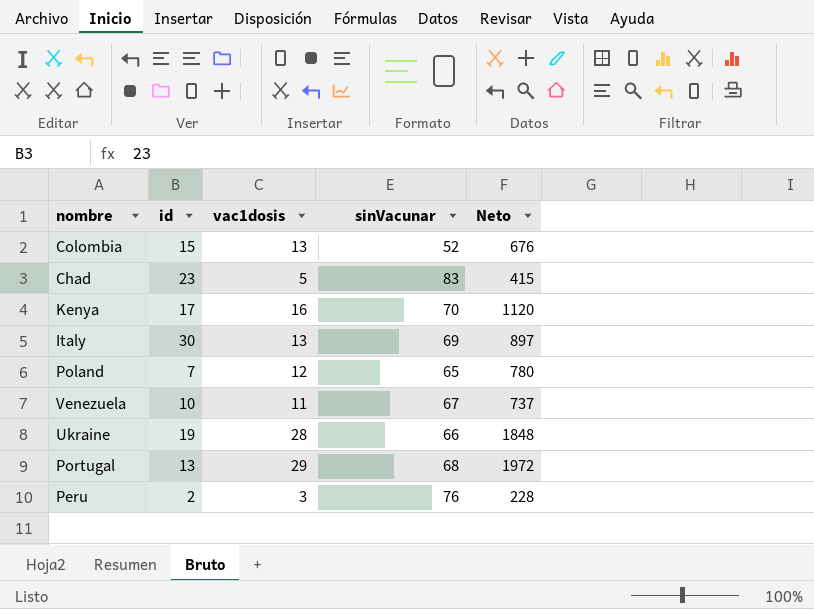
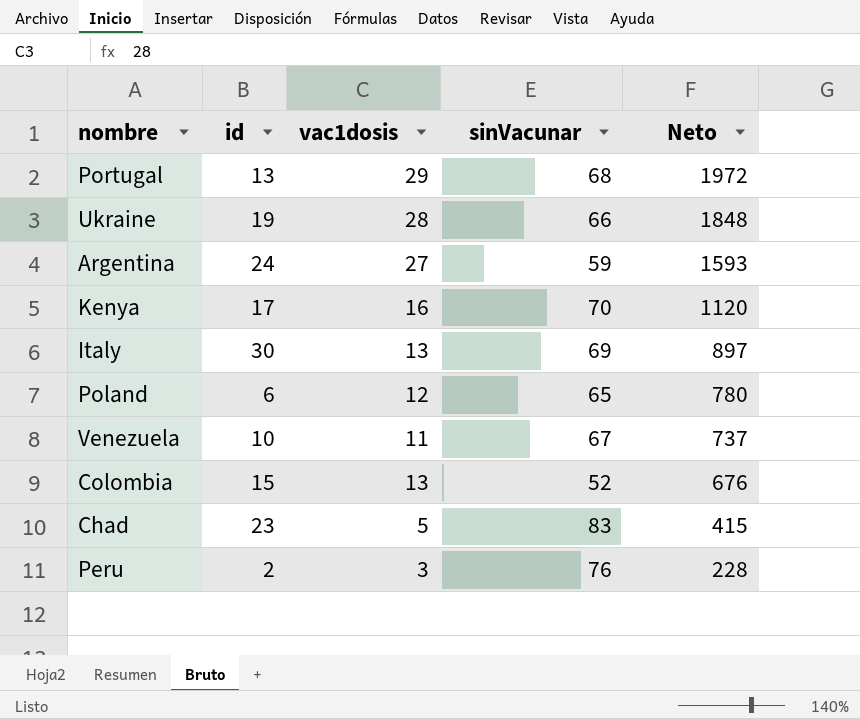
row order: none -> Neto descending
row Argentina: none -> 24 | 27 | 59 | 1593
Poland | id: 7 -> 6

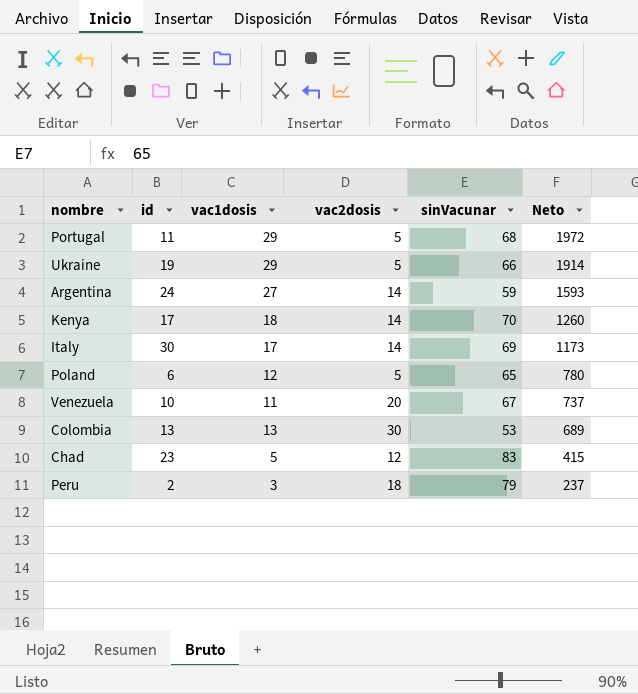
column vac2dosis | position: none -> 4
Portugal | id: 13 -> 11
Ukraine | vac1dosis: 28 -> 29
Ukraine | Neto: 1848 -> 1914
Kenya | vac1dosis: 16 -> 18
Kenya | Neto: 1120 -> 1260
Italy | vac1dosis: 13 -> 17
Italy | Neto: 897 -> 1173
Colombia | id: 15 -> 13
Colombia | sinVacunar: 52 -> 53
Colombia | Neto: 676 -> 689
Peru | sinVacunar: 76 -> 79
Peru | Neto: 228 -> 237

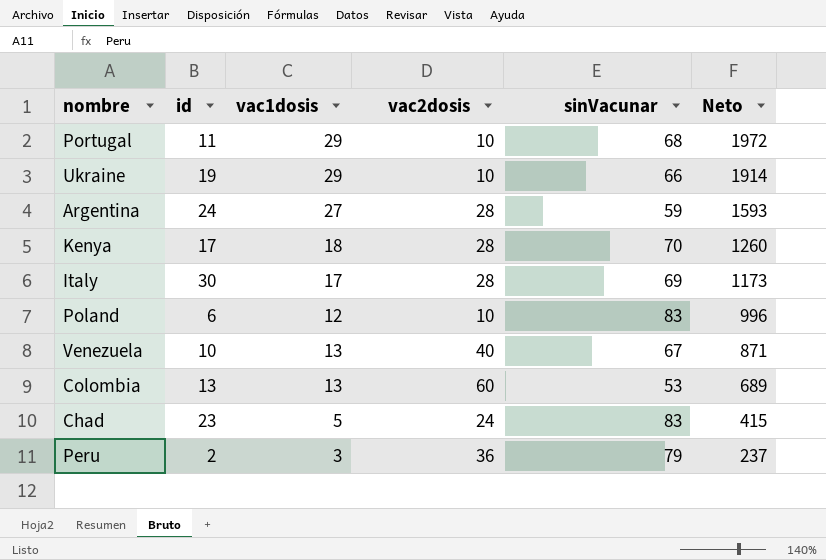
Portugal | vac2dosis: 5 -> 10
Ukraine | vac2dosis: 5 -> 10
Argentina | vac2dosis: 14 -> 28
Kenya | vac2dosis: 14 -> 28
Italy | vac2dosis: 14 -> 28
Poland | vac2dosis: 5 -> 10
Poland | sinVacunar: 65 -> 83
Poland | Neto: 780 -> 996
Venezuela | vac1dosis: 11 -> 13
Venezuela | vac2dosis: 20 -> 40
Venezuela | Neto: 737 -> 871
Colombia | vac2dosis: 30 -> 60
Chad | vac2dosis: 12 -> 24
Peru | vac2dosis: 18 -> 36

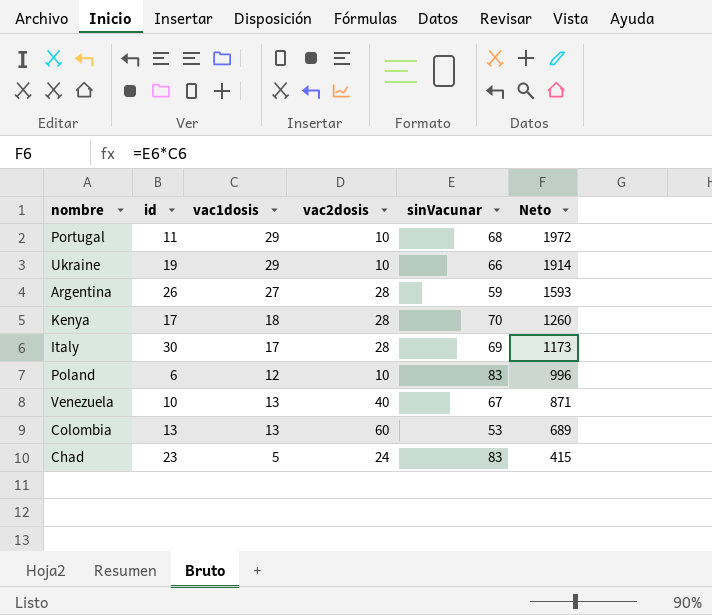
row Peru: 2 | 3 | 36 | 79 | 237 -> none
Argentina | id: 24 -> 26

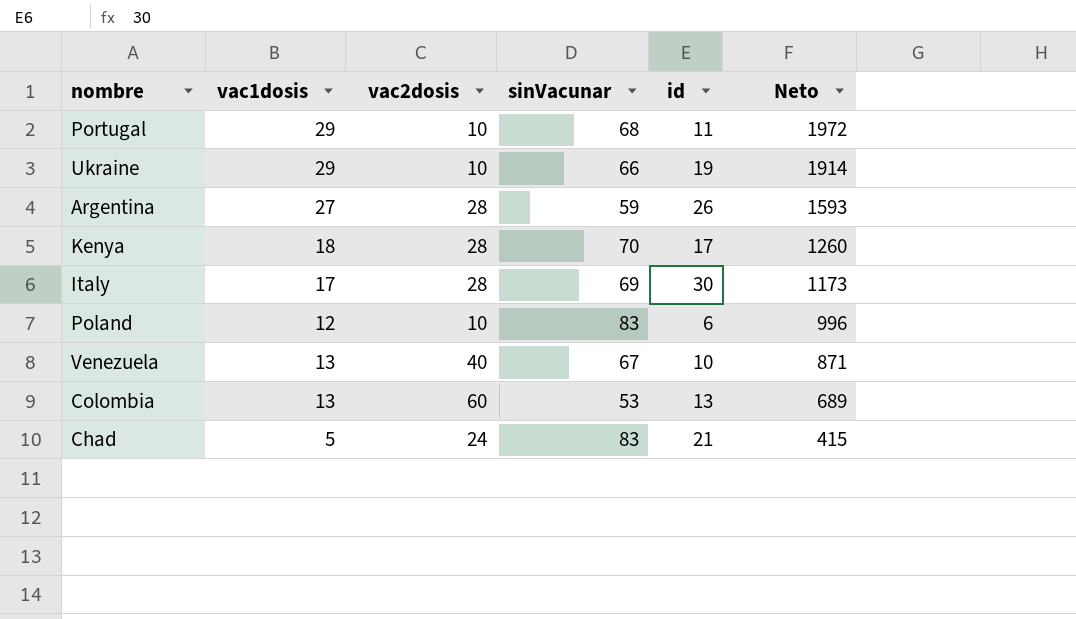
column id | position: 2 -> 5
Chad | id: 23 -> 21

